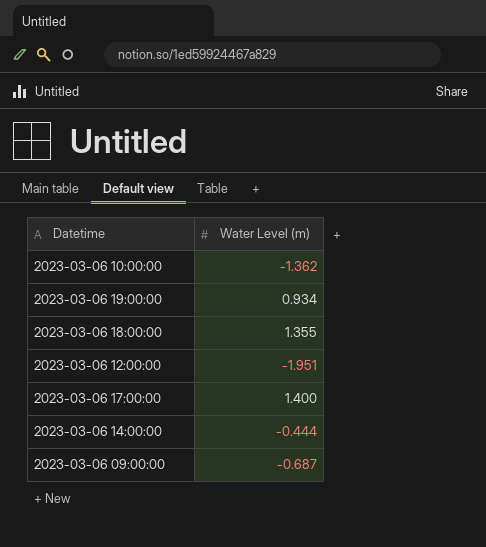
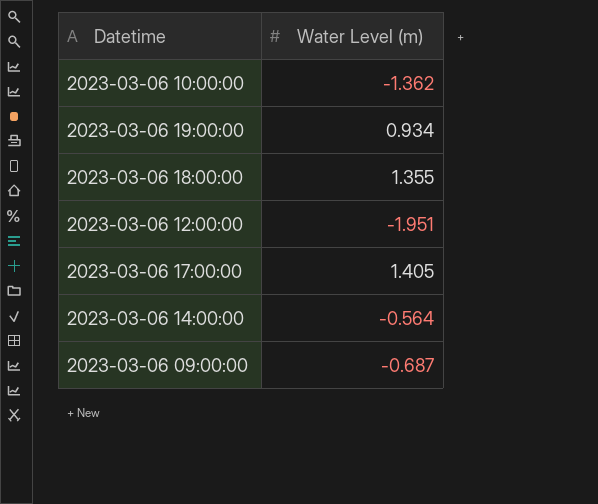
2023-03-06 17:00:00 | Water Level (m): 1.400 -> 1.405
2023-03-06 14:00:00 | Water Level (m): -0.444 -> -0.564

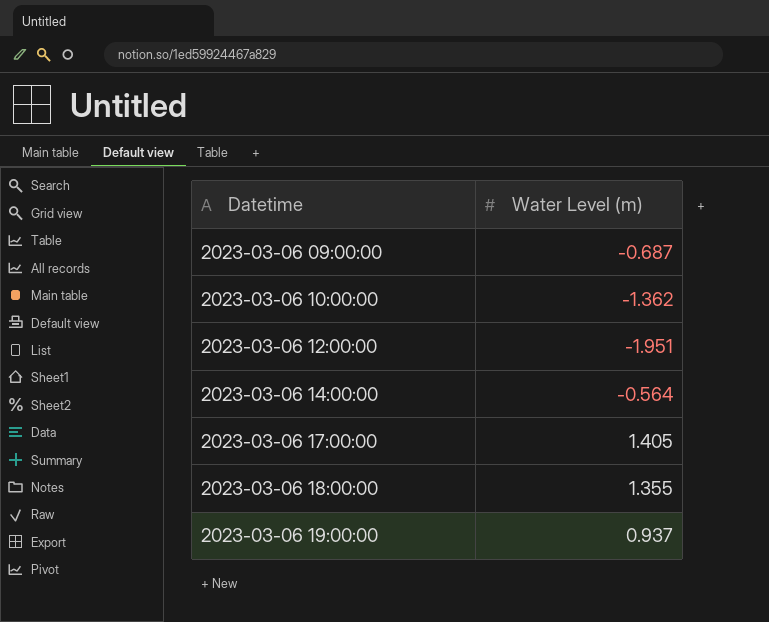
row order: none -> Datetime ascending
2023-03-06 19:00:00 | Water Level (m): 0.934 -> 0.937

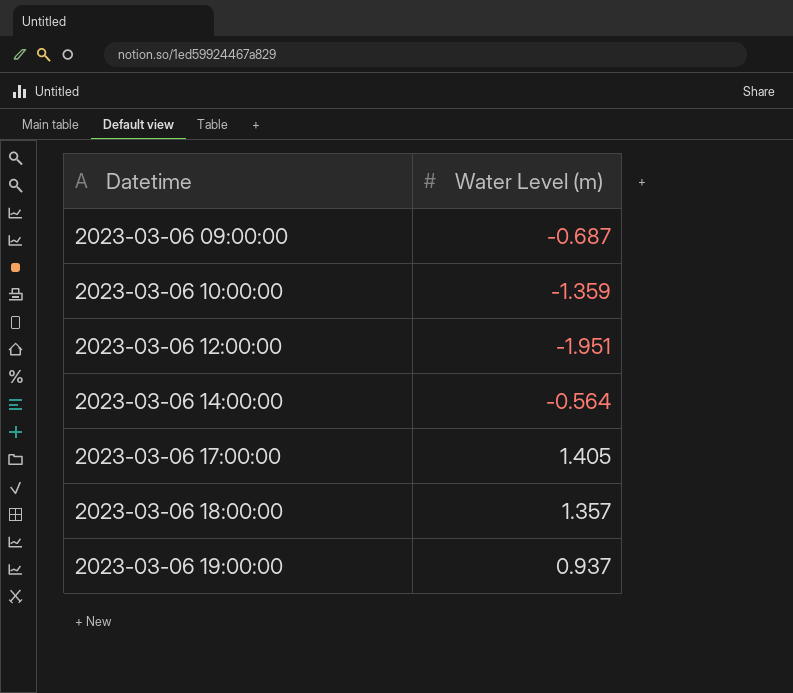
2023-03-06 10:00:00 | Water Level (m): -1.362 -> -1.359
2023-03-06 18:00:00 | Water Level (m): 1.355 -> 1.357

